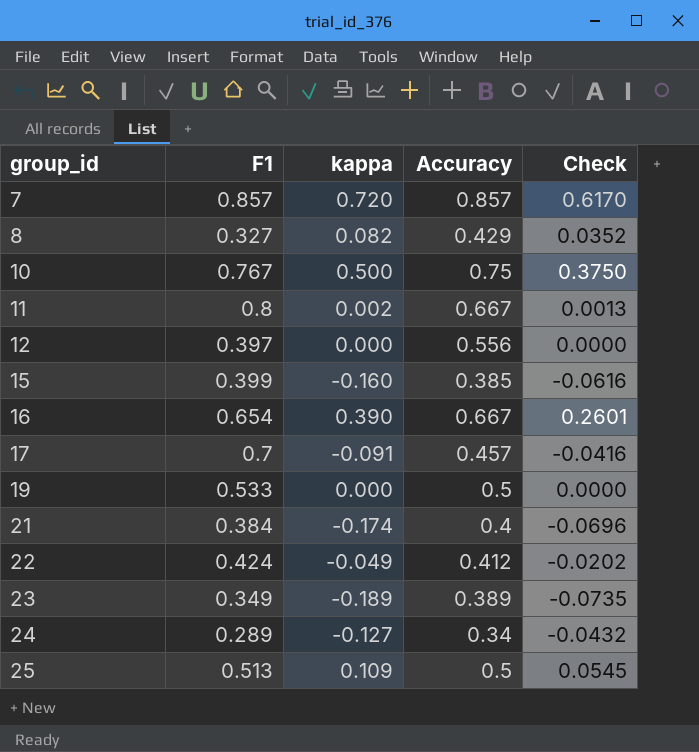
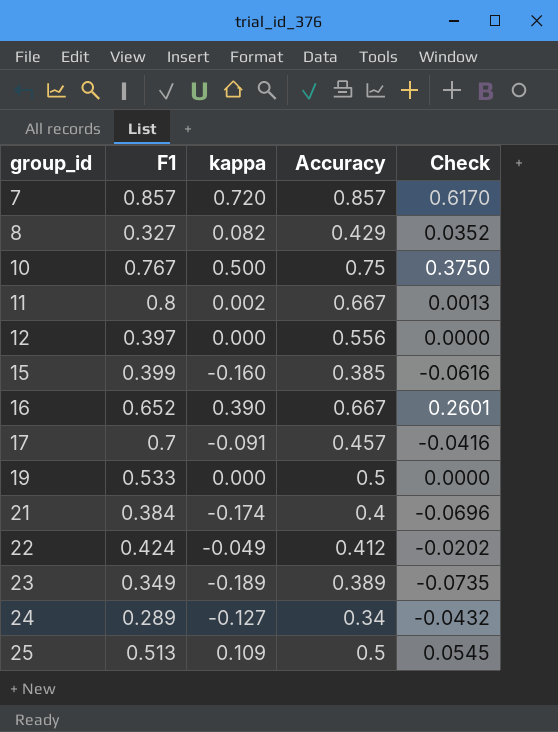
16 | F1: 0.654 -> 0.652

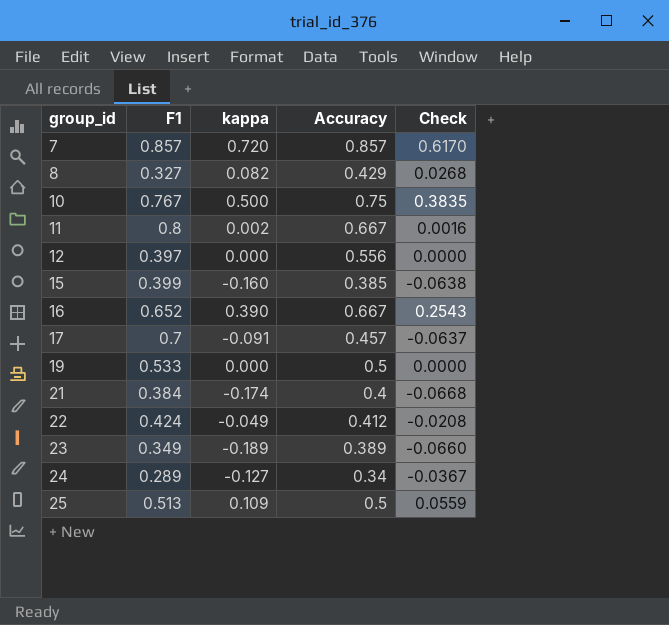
column Check | formula: [kappa] * [Accuracy] -> [F1] * [kappa]

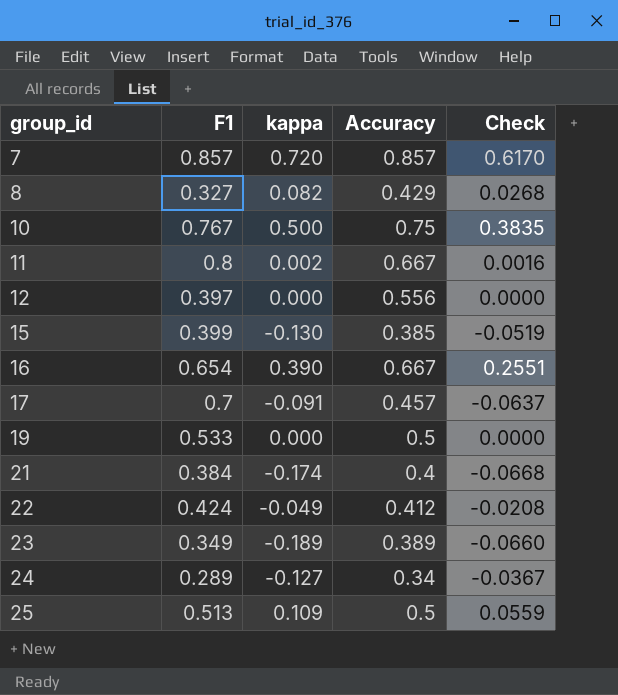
15 | kappa: -0.160 -> -0.130
15 | Check: -0.0638 -> -0.0519
16 | F1: 0.652 -> 0.654
16 | Check: 0.2543 -> 0.2551

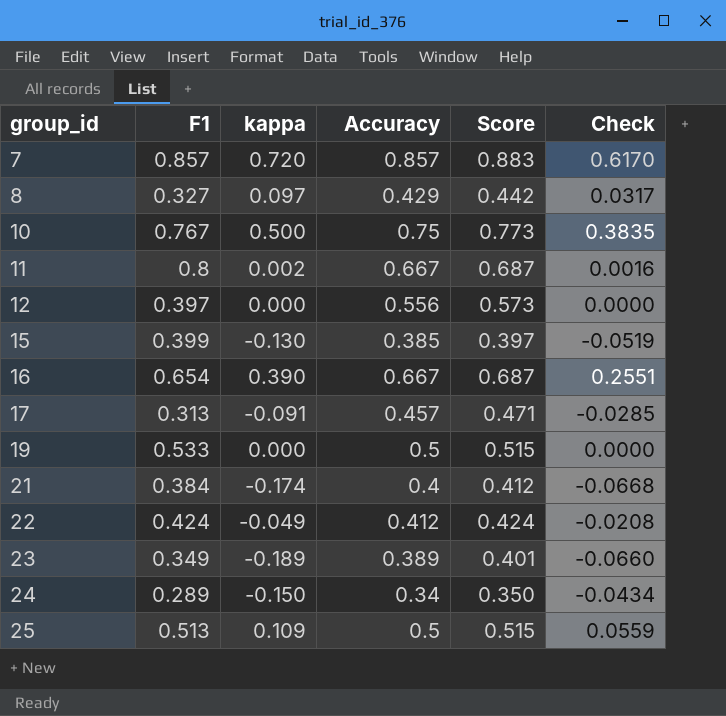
column Score | formula: none -> [Accuracy] * 1.03
8 | kappa: 0.082 -> 0.097
8 | Check: 0.0268 -> 0.0317
17 | F1: 0.7 -> 0.313
17 | Check: -0.0637 -> -0.0285
24 | kappa: -0.127 -> -0.150
24 | Check: -0.0367 -> -0.0434

